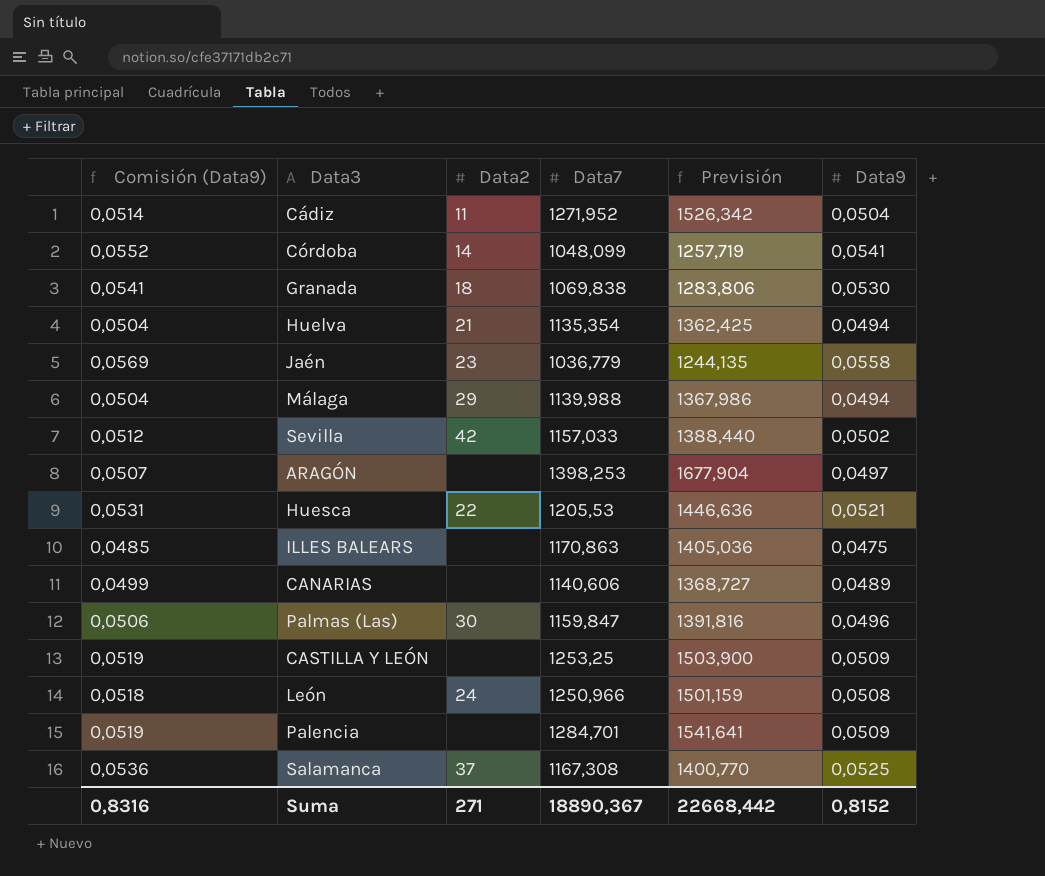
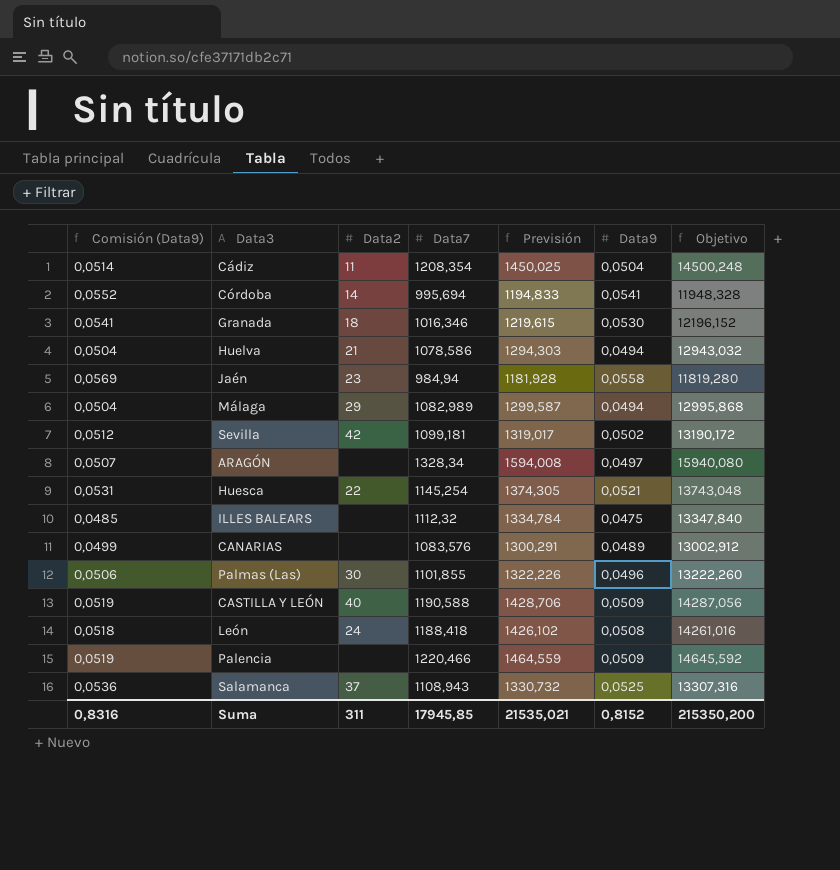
column Objetivo | formula: none -> [Data7] * 12
Cádiz | Data7: 1271,952 -> 1208,354
Cádiz | Previsión: 1526,342 -> 1450,025
Córdoba | Data7: 1048,099 -> 995,694
Córdoba | Previsión: 1257,719 -> 1194,833
Granada | Data7: 1069,838 -> 1016,346
Granada | Previsión: 1283,806 -> 1219,615
Huelva | Data7: 1135,354 -> 1078,586
Huelva | Previsión: 1362,425 -> 1294,303
Jaén | Data7: 1036,779 -> 984,94
Jaén | Previsión: 1244,135 -> 1181,928
Málaga | Data7: 1139,988 -> 1082,989
Málaga | Previsión: 1367,986 -> 1299,587
Sevilla | Data7: 1157,033 -> 1099,181
Sevilla | Previsión: 1388,440 -> 1319,017
ARAGÓN | Data7: 1398,253 -> 1328,34
ARAGÓN | Previsión: 1677,904 -> 1594,008
Huesca | Data7: 1205,53 -> 1145,254
Huesca | Previsión: 1446,636 -> 1374,305
ILLES BALEARS | Data7: 1170,863 -> 1112,32
ILLES BALEARS | Previsión: 1405,036 -> 1334,784
CANARIAS | Data7: 1140,606 -> 1083,576
CANARIAS | Previsión: 1368,727 -> 1300,291
Palmas (Las) | Data7: 1159,847 -> 1101,855
Palmas (Las) | Previsión: 1391,816 -> 1322,226
CASTILLA Y LEÓN | Data2: none -> 40
CASTILLA Y LEÓN | Data7: 1253,25 -> 1190,588
CASTILLA Y LEÓN | Previsión: 1503,900 -> 1428,706
León | Data7: 1250,966 -> 1188,418
León | Previsión: 1501,159 -> 1426,102
Palencia | Data7: 1284,701 -> 1220,466
Palencia | Previsión: 1541,641 -> 1464,559
Salamanca | Data7: 1167,308 -> 1108,943
Salamanca | Previsión: 1400,770 -> 1330,732
Suma | Data2: 271 -> 311
Suma | Data7: 18890,367 -> 17945,85
Suma | Previsión: 22668,442 -> 21535,021

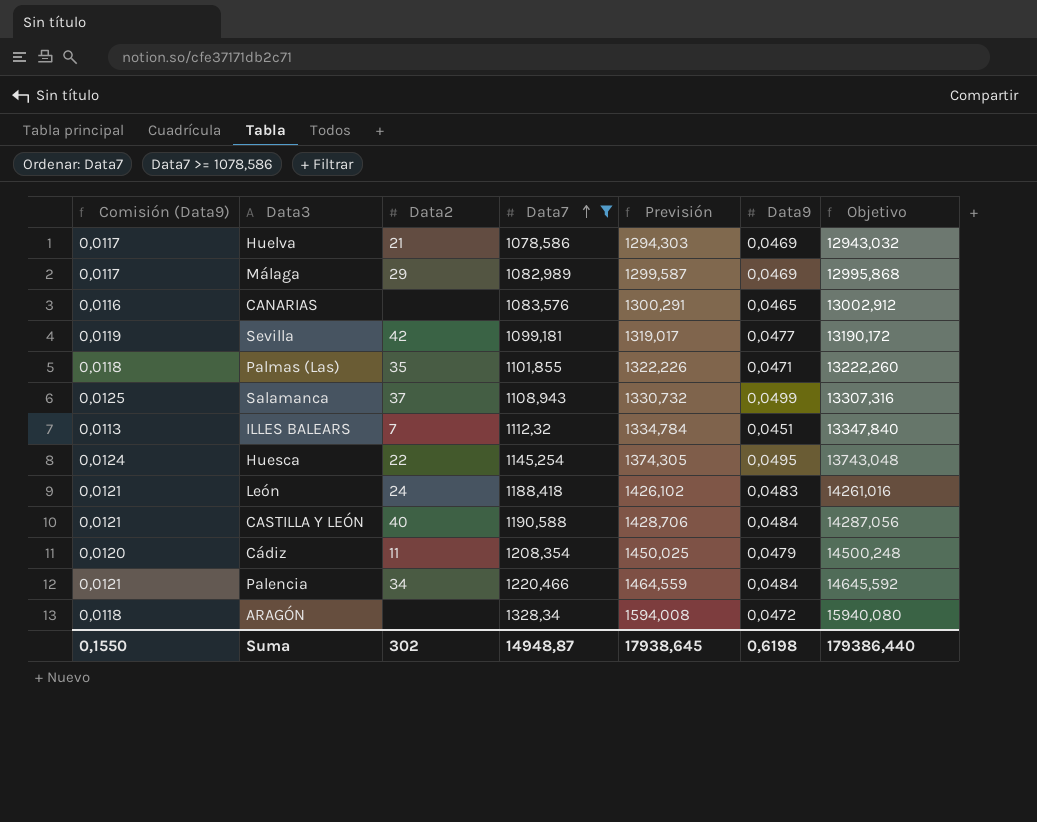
filter: none -> Data7 >= 1078,586
row order: none -> Data7 ascending
column Comisión (Data9) | formula: [Data9] * 1,02 -> [Data9] * 0,25
Huelva | Data9: 0,0494 -> 0,0469
Málaga | Data9: 0,0494 -> 0,0469
CANARIAS | Data9: 0,0489 -> 0,0465
Sevilla | Data9: 0,0502 -> 0,0477
Palmas (Las) | Data2: 30 -> 35
Palmas (Las) | Data9: 0,0496 -> 0,0471
Salamanca | Data9: 0,0525 -> 0,0499
ILLES BALEARS | Data2: none -> 7
ILLES BALEARS | Data9: 0,0475 -> 0,0451
Huesca | Data9: 0,0521 -> 0,0495
León | Data9: 0,0508 -> 0,0483
CASTILLA Y LEÓN | Data9: 0,0509 -> 0,0484
Cádiz | Data9: 0,0504 -> 0,0479
Palencia | Data2: none -> 34
Palencia | Data9: 0,0509 -> 0,0484
ARAGÓN | Data9: 0,0497 -> 0,0472
Suma | Comisión (Data9): 0,8316 -> 0,1550
Suma | Data2: 311 -> 302
Suma | Data7: 17945,85 -> 14948,87
Suma | Previsión: 21535,021 -> 17938,645
Suma | Data9: 0,8152 -> 0,6198
Suma | Objetivo: 215350,200 -> 179386,440

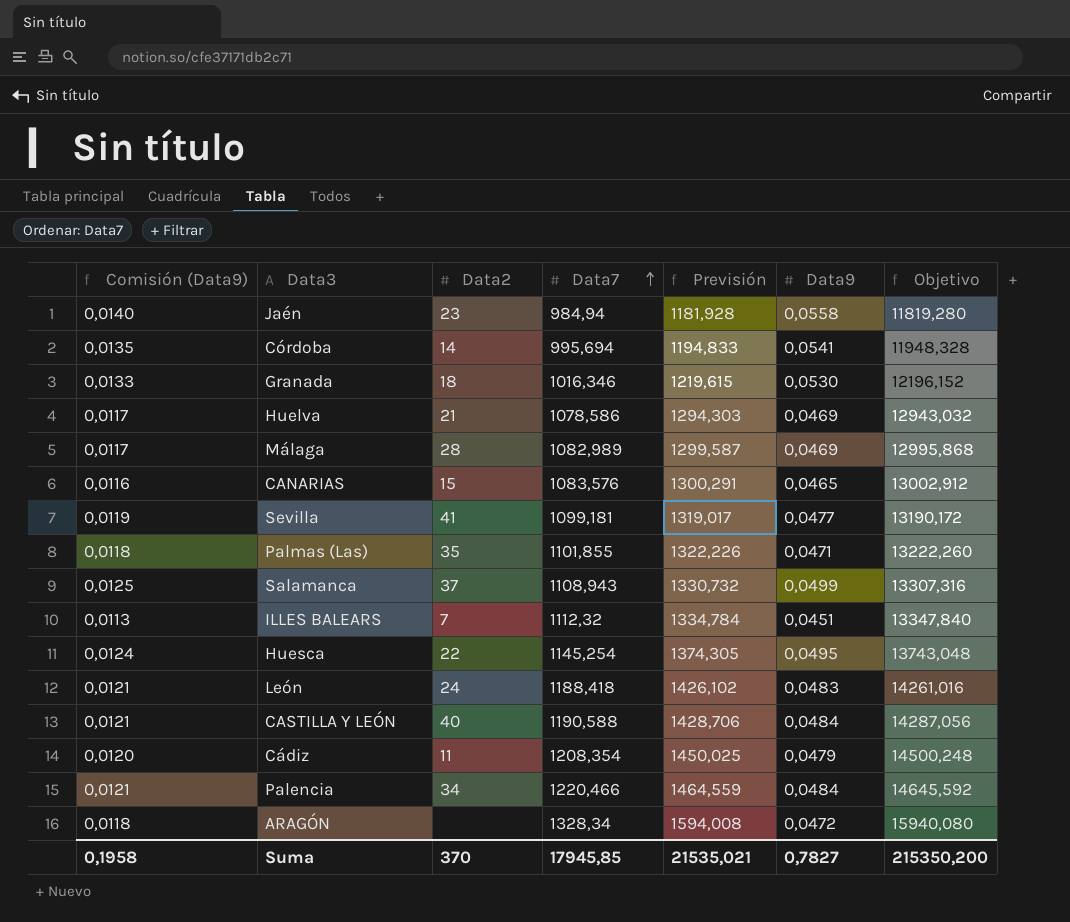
filter: Data7 >= 1078,586 -> none
Málaga | Data2: 29 -> 28
CANARIAS | Data2: none -> 15
Sevilla | Data2: 42 -> 41
Suma | Comisión (Data9): 0,1550 -> 0,1958
Suma | Data2: 302 -> 370
Suma | Data7: 14948,87 -> 17945,85
Suma | Previsión: 17938,645 -> 21535,021
Suma | Data9: 0,6198 -> 0,7827
Suma | Objetivo: 179386,440 -> 215350,200

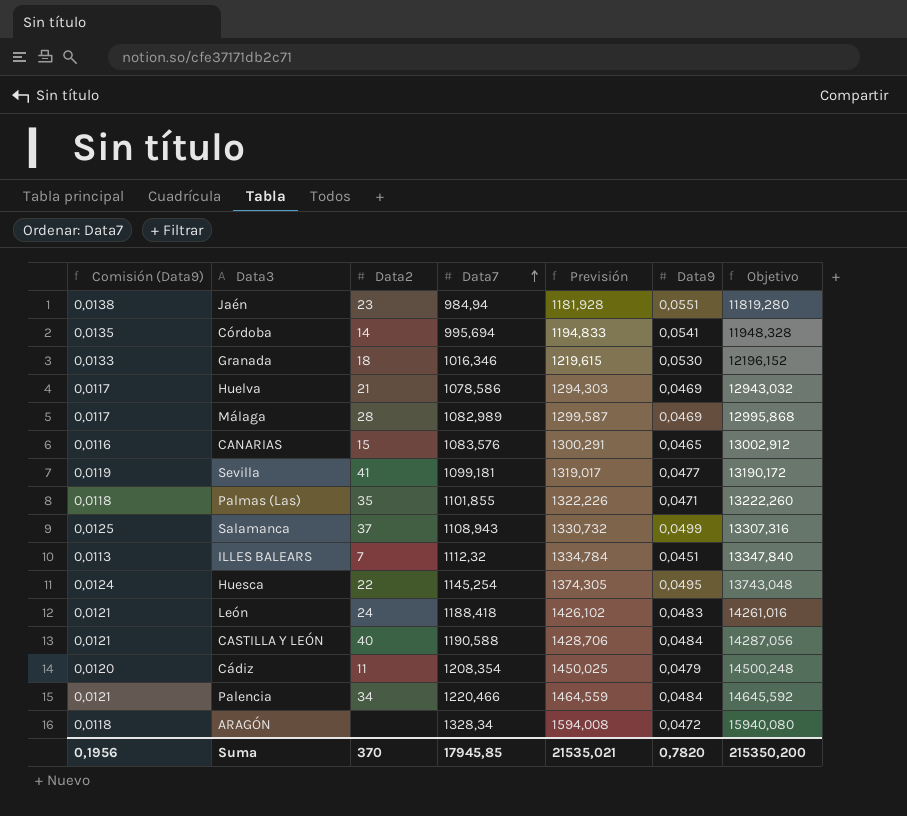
Jaén | Comisión (Data9): 0,0140 -> 0,0138
Jaén | Data9: 0,0558 -> 0,0551
Suma | Comisión (Data9): 0,1958 -> 0,1956
Suma | Data9: 0,7827 -> 0,7820

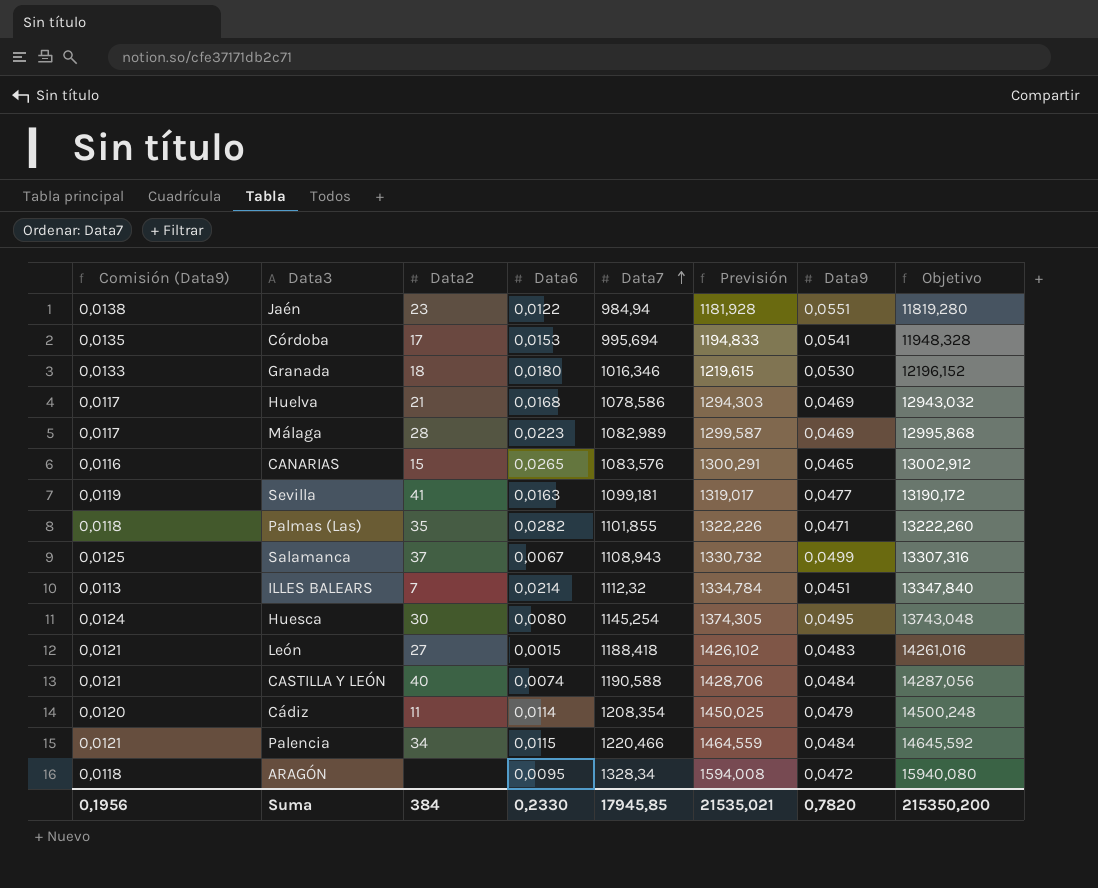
column Data6 | position: none -> 4
Córdoba | Data2: 14 -> 17
Huesca | Data2: 22 -> 30
León | Data2: 24 -> 27
Suma | Data2: 370 -> 384

